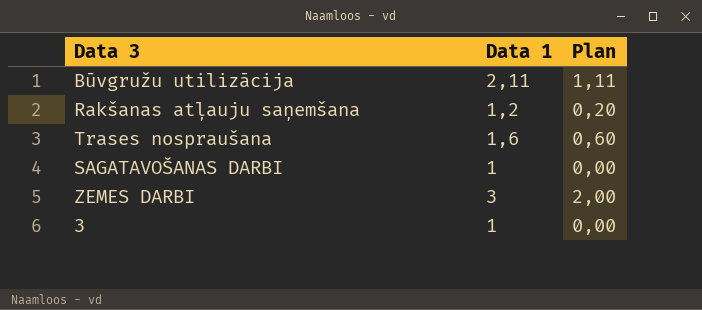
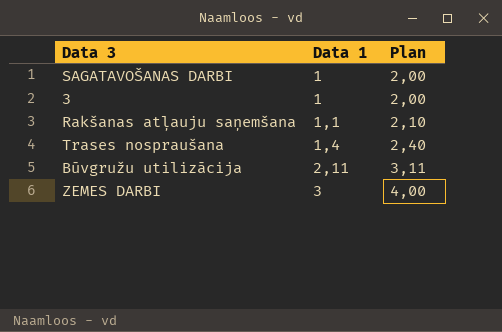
row order: none -> Data 1 ascending
column Plan | formula: [Data 1] - 1 -> [Data 1] + 1
Rakšanas atļauju saņemšana | Data 1: 1,2 -> 1,1
Trases nospraušana | Data 1: 1,6 -> 1,4

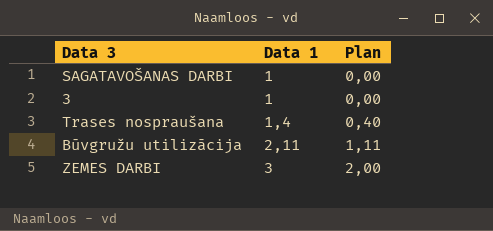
column Plan | formula: [Data 1] + 1 -> [Data 1] - 1
row Rakšanas atļauju saņemšana: 1,1 | 2,10 -> none

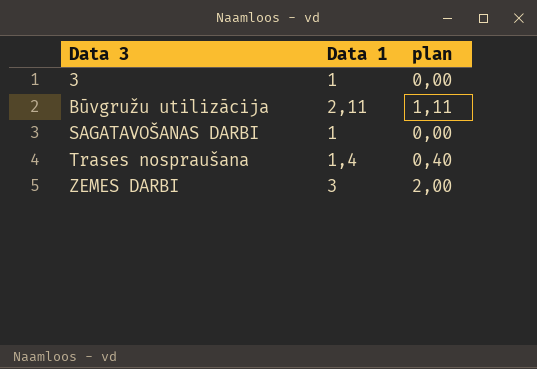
row order: Data 1 ascending -> Data 3 ascending
column name: Plan -> plan

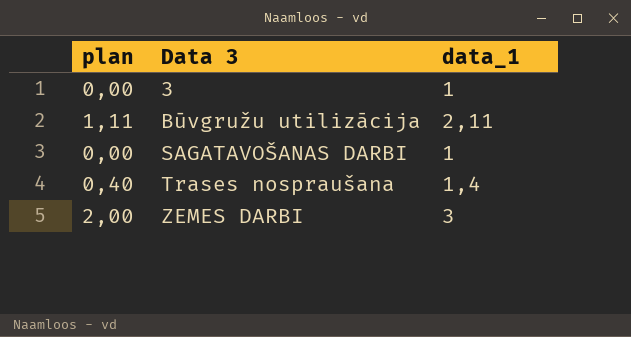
column plan | position: 3 -> 1
column name: Data 1 -> data_1

